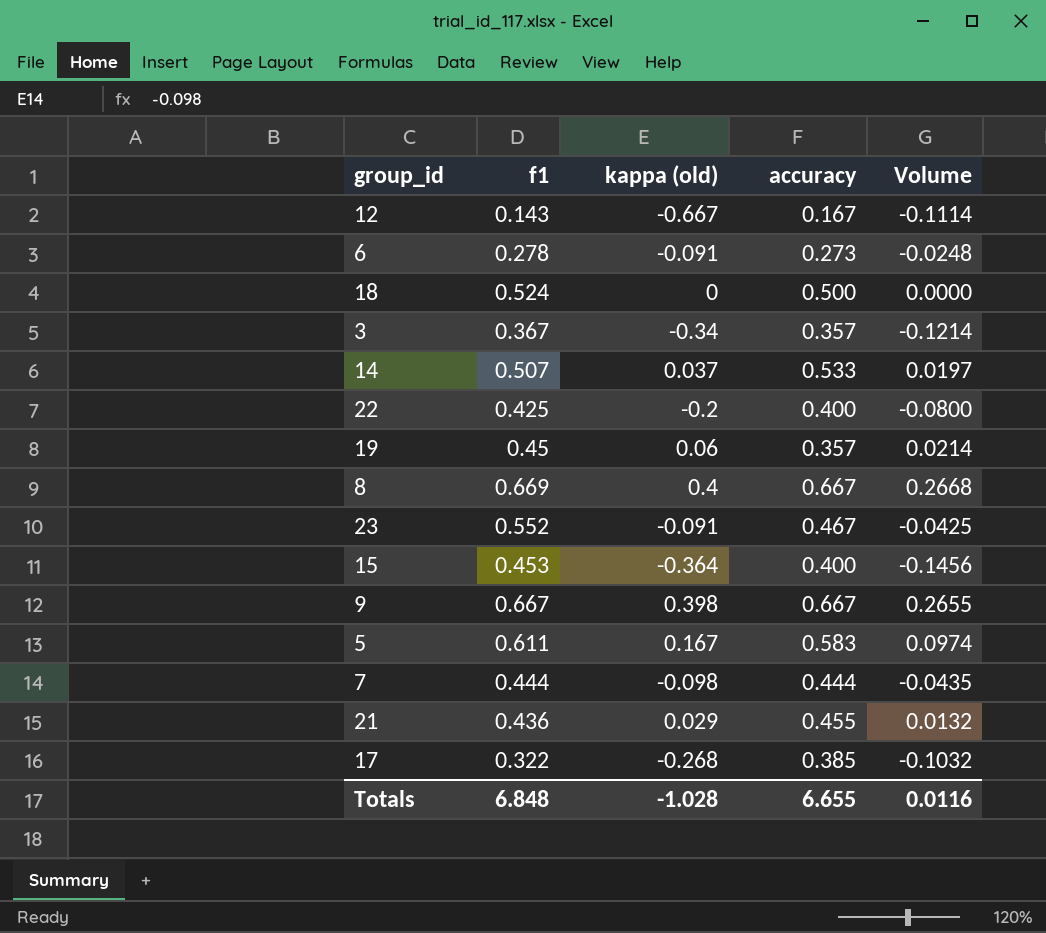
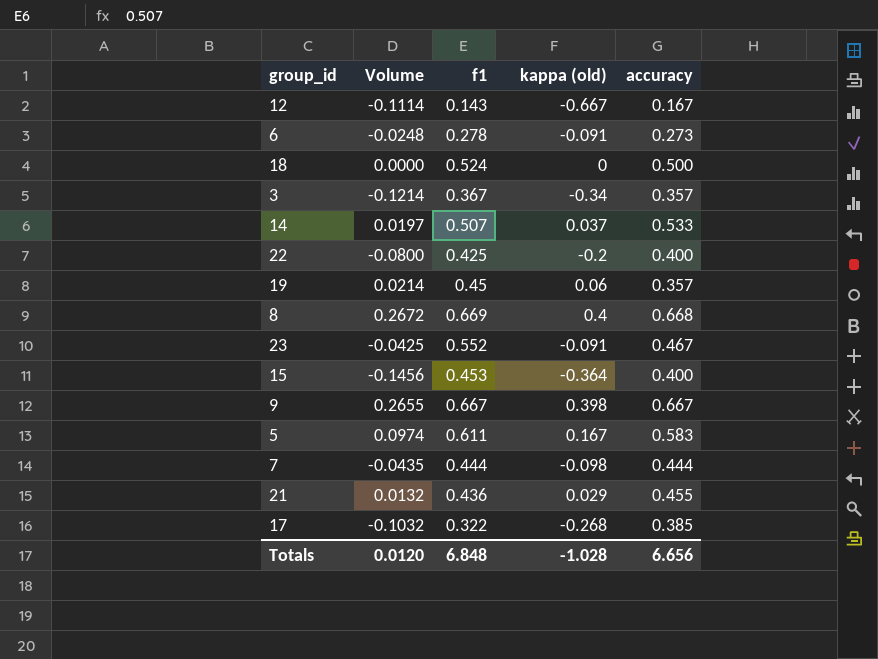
column Volume | position: 5 -> 2
8 | Volume: 0.2668 -> 0.2672
8 | accuracy: 0.667 -> 0.668
Totals | Volume: 0.0116 -> 0.0120
Totals | accuracy: 6.655 -> 6.656

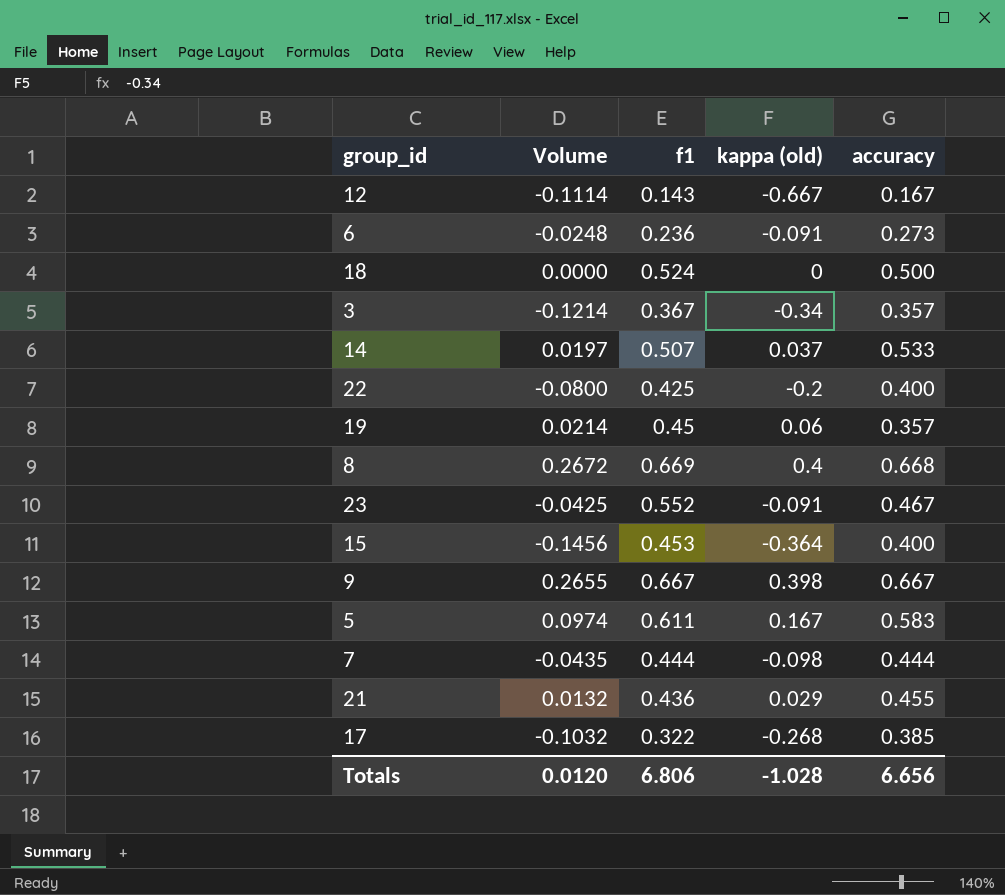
6 | f1: 0.278 -> 0.236
Totals | f1: 6.848 -> 6.806

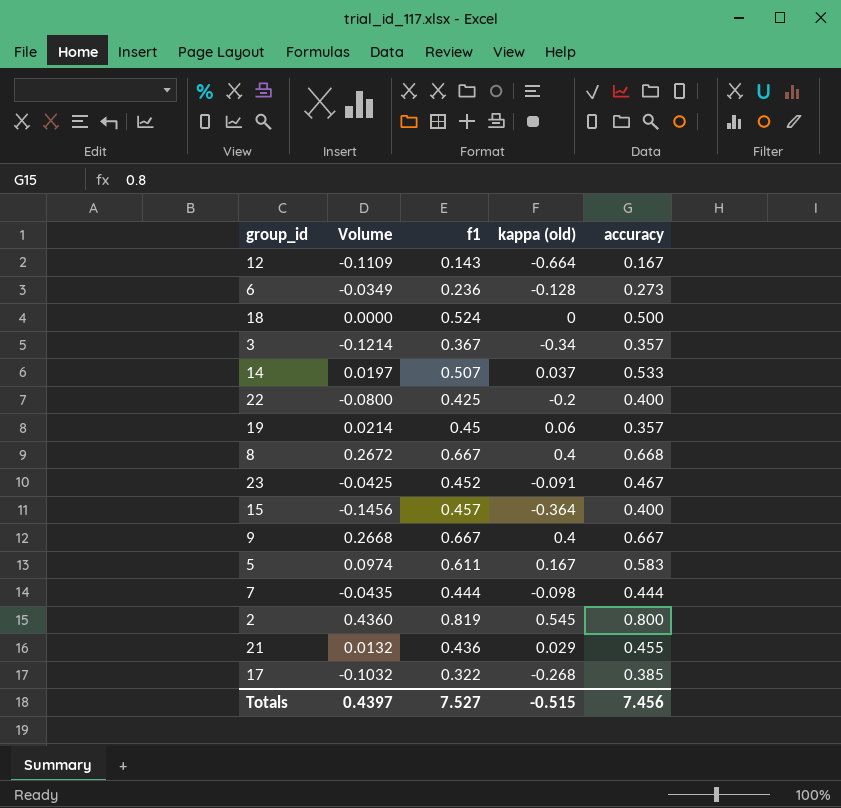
12 | Volume: -0.1114 -> -0.1109
12 | kappa (old): -0.667 -> -0.664
6 | Volume: -0.0248 -> -0.0349
6 | kappa (old): -0.091 -> -0.128
8 | f1: 0.669 -> 0.667
23 | f1: 0.552 -> 0.452
15 | f1: 0.453 -> 0.457
9 | Volume: 0.2655 -> 0.2668
9 | kappa (old): 0.398 -> 0.4
row 2: none -> 0.4360 | 0.819 | 0.545 | 0.800
Totals | Volume: 0.0120 -> 0.4397
Totals | f1: 6.806 -> 7.527
Totals | kappa (old): -1.028 -> -0.515
Totals | accuracy: 6.656 -> 7.456

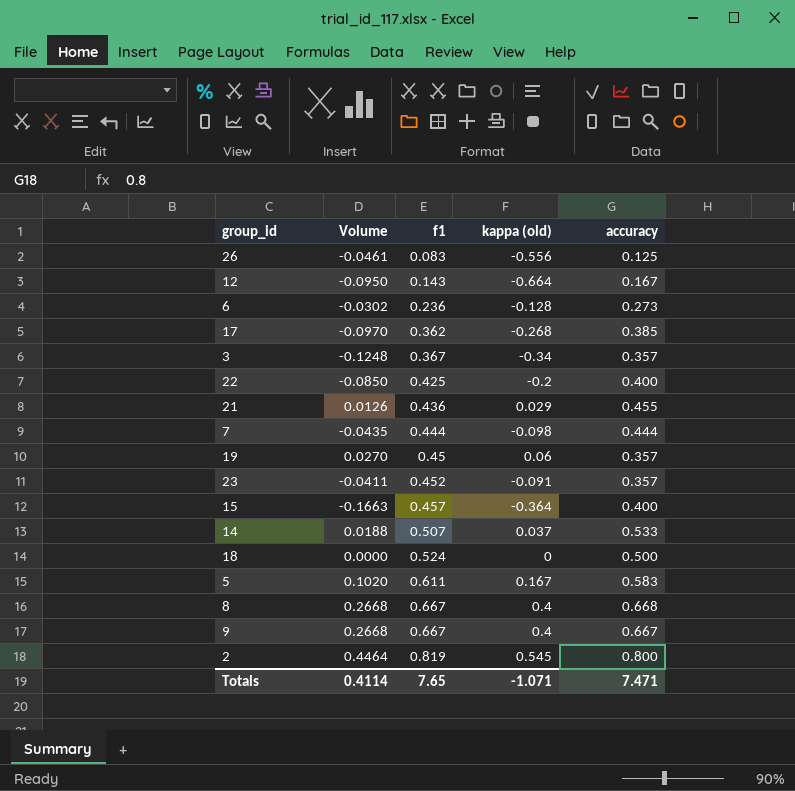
row order: none -> f1 ascending
column Volume | formula: [kappa (old)] * [accuracy] -> [f1] * [kappa (old)]
row 26: none -> -0.0461 | 0.083 | -0.556 | 0.125
17 | f1: 0.322 -> 0.362
23 | accuracy: 0.467 -> 0.357
Totals | Volume: 0.4397 -> 0.4114
Totals | f1: 7.527 -> 7.65
Totals | kappa (old): -0.515 -> -1.071
Totals | accuracy: 7.456 -> 7.471

